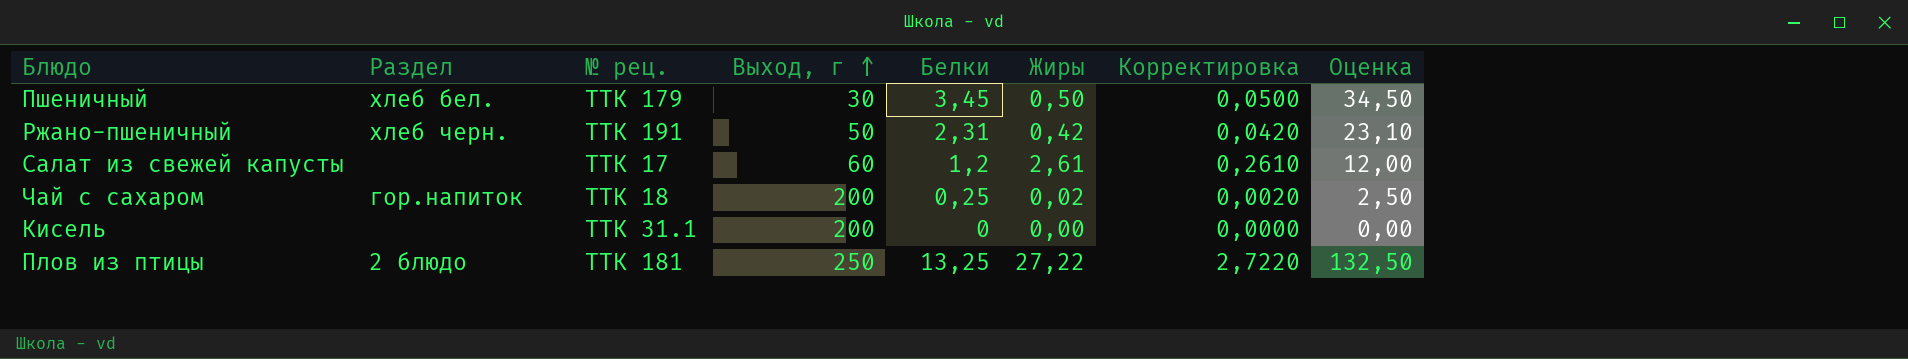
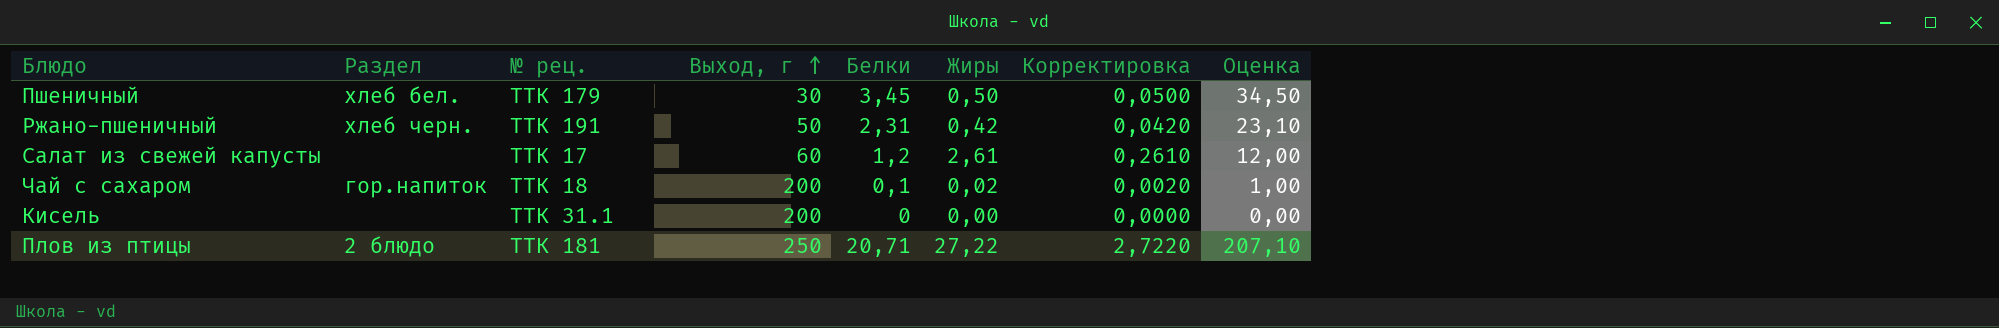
Чай с сахаром | Белки: 0,25 -> 0,1
Чай с сахаром | Оценка: 2,50 -> 1,00
Плов из птицы | Белки: 13,25 -> 20,71
Плов из птицы | Оценка: 132,50 -> 207,10

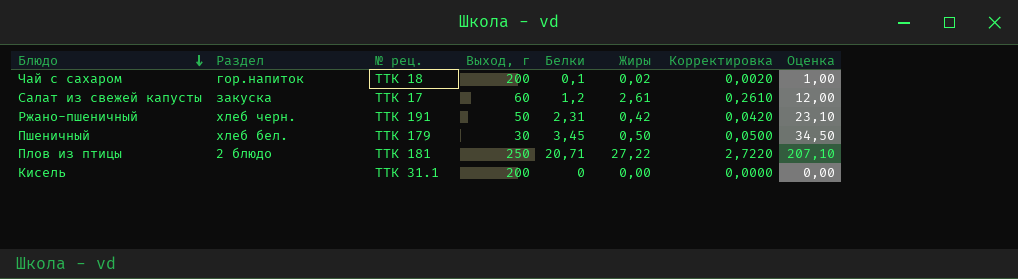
row order: Выход, г ascending -> Блюдо descending
Салат из свежей капусты | Раздел: none -> закуска

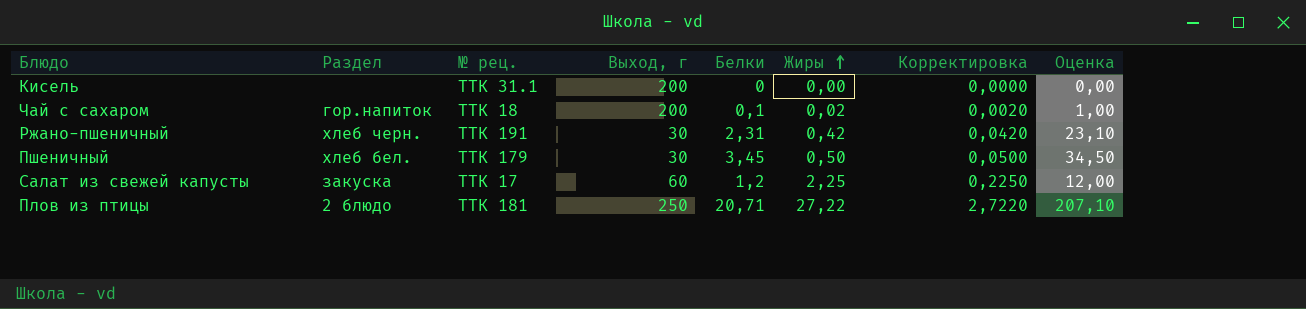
row order: Блюдо descending -> Жиры ascending
Ржано-пшеничный | Выход, г: 50 -> 30
Салат из свежей капусты | Жиры: 2,61 -> 2,25
Салат из свежей капусты | Корректировка: 0,2610 -> 0,2250

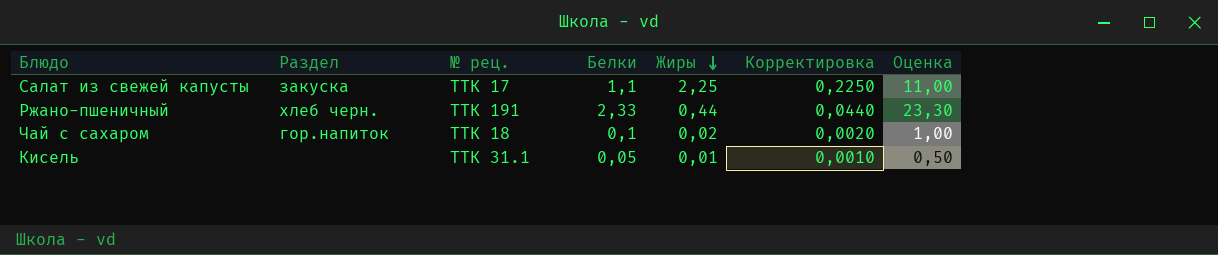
row order: Жиры ascending -> Жиры descending
column Выход, г | position: 4 -> none
row Пшеничный: хлеб бел. | ТТК 179 | 30 | 3,45 | 0,50 | 0,0500 | 34,50 -> none
row Плов из птицы: 2 блюдо | ТТК 181 | 250 | 20,71 | 27,22 | 2,7220 | 207,10 -> none
Салат из свежей капусты | Белки: 1,2 -> 1,1
Салат из свежей капусты | Оценка: 12,00 -> 11,00
Ржано-пшеничный | Белки: 2,31 -> 2,33
Ржано-пшеничный | Жиры: 0,42 -> 0,44
Ржано-пшеничный | Корректировка: 0,0420 -> 0,0440
Ржано-пшеничный | Оценка: 23,10 -> 23,30
Кисель | Белки: 0 -> 0,05
Кисель | Жиры: 0,00 -> 0,01
Кисель | Корректировка: 0,0000 -> 0,0010
Кисель | Оценка: 0,00 -> 0,50

